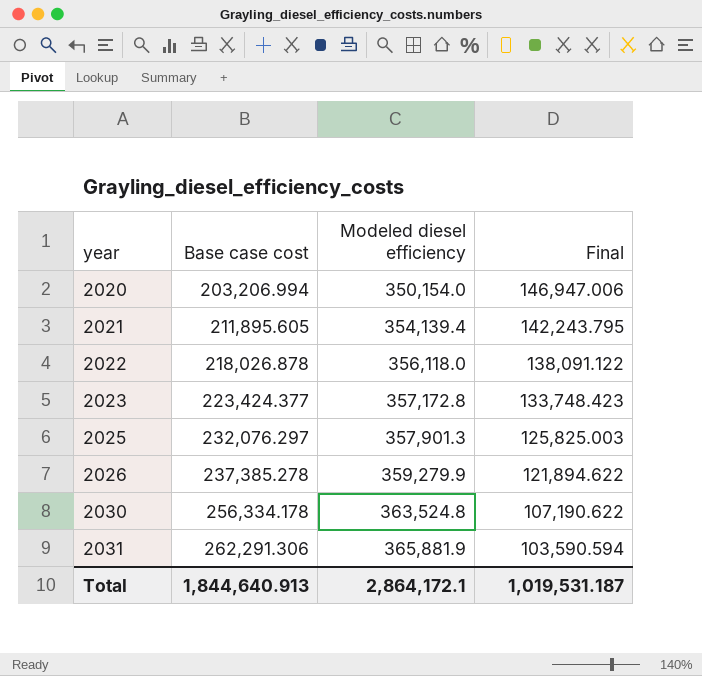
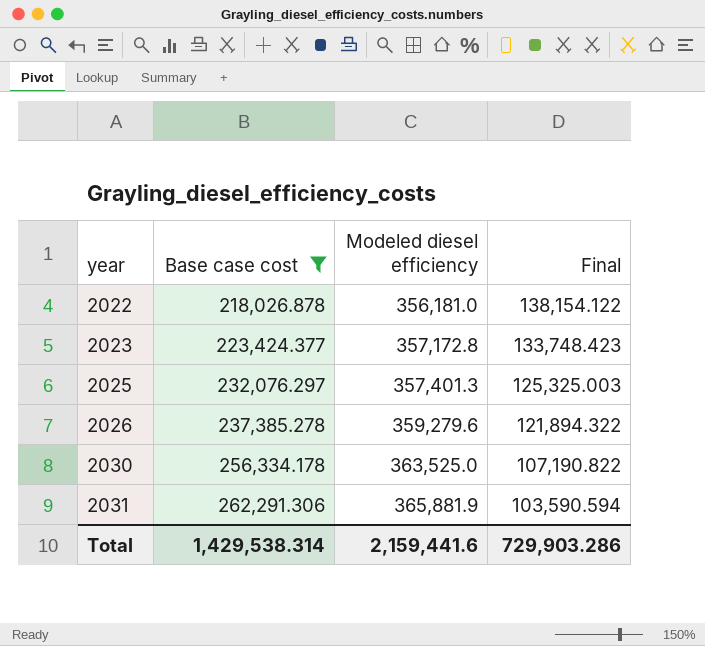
filter: none -> Base case cost >= 218,026.878
2022 | Modeled diesel efficiency: 356,118.0 -> 356,181.0
2022 | Final: 138,091.122 -> 138,154.122
2025 | Modeled diesel efficiency: 357,901.3 -> 357,401.3
2025 | Final: 125,825.003 -> 125,325.003
2026 | Modeled diesel efficiency: 359,279.9 -> 359,279.6
2026 | Final: 121,894.622 -> 121,894.322
2030 | Modeled diesel efficiency: 363,524.8 -> 363,525.0
2030 | Final: 107,190.622 -> 107,190.822
Total | Base case cost: 1,844,640.913 -> 1,429,538.314
Total | Modeled diesel efficiency: 2,864,172.1 -> 2,159,441.6
Total | Final: 1,019,531.187 -> 729,903.286

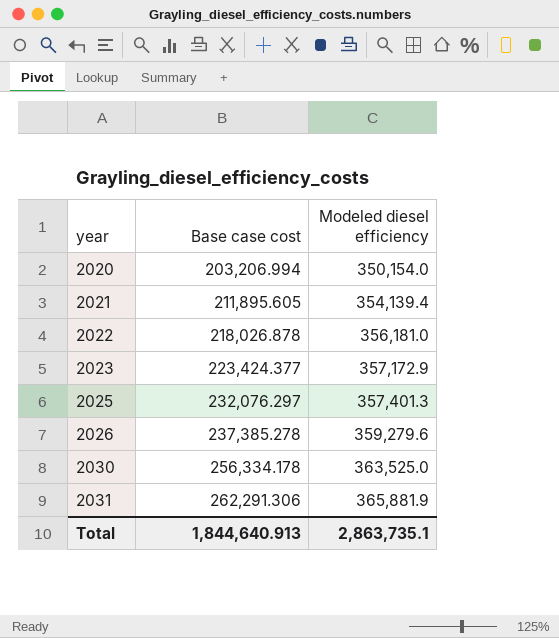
filter: Base case cost >= 218,026.878 -> none
column Final | formula: [Modeled diesel efficiency] - [Base case cost] -> none
2023 | Modeled diesel efficiency: 357,172.8 -> 357,172.9
Total | Base case cost: 1,429,538.314 -> 1,844,640.913
Total | Modeled diesel efficiency: 2,159,441.6 -> 2,863,735.1

